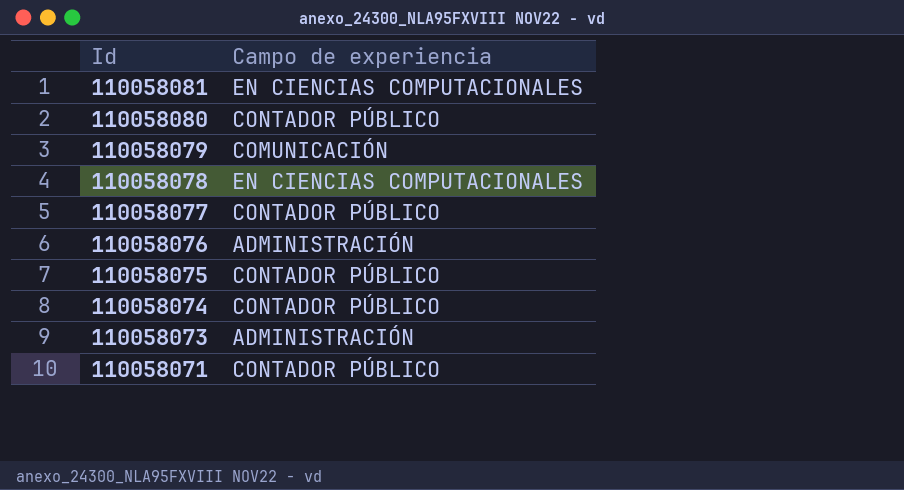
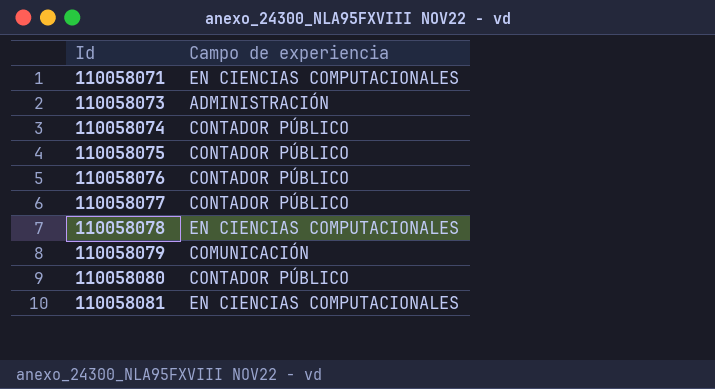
row order: Id descending -> Id ascending
110058071 | Campo de experiencia: CONTADOR PÚBLICO -> EN CIENCIAS COMPUTACIONALES
110058076 | Campo de experiencia: ADMINISTRACIÓN -> CONTADOR PÚBLICO

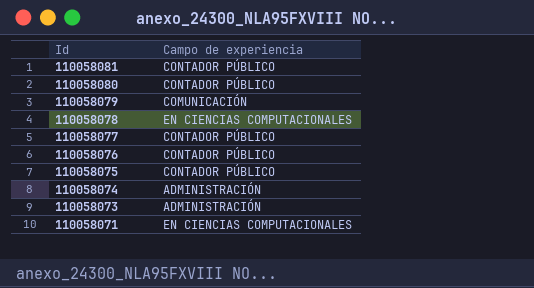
row order: Id ascending -> Id descending
110058081 | Campo de experiencia: EN CIENCIAS COMPUTACIONALES -> CONTADOR PÚBLICO
110058074 | Campo de experiencia: CONTADOR PÚBLICO -> ADMINISTRACIÓN

